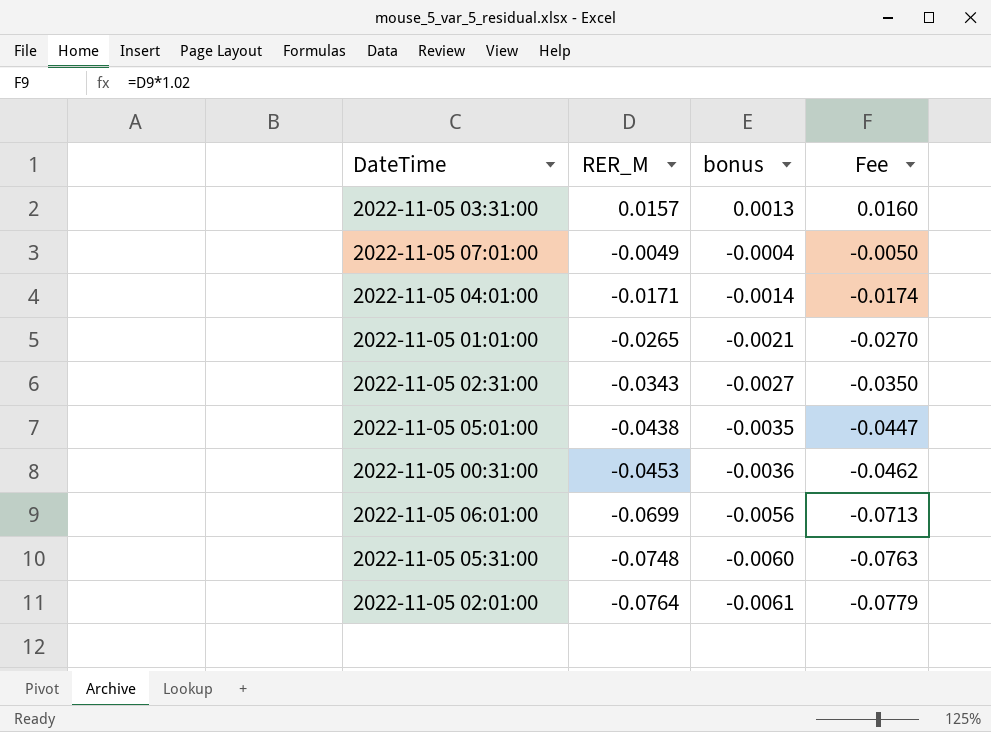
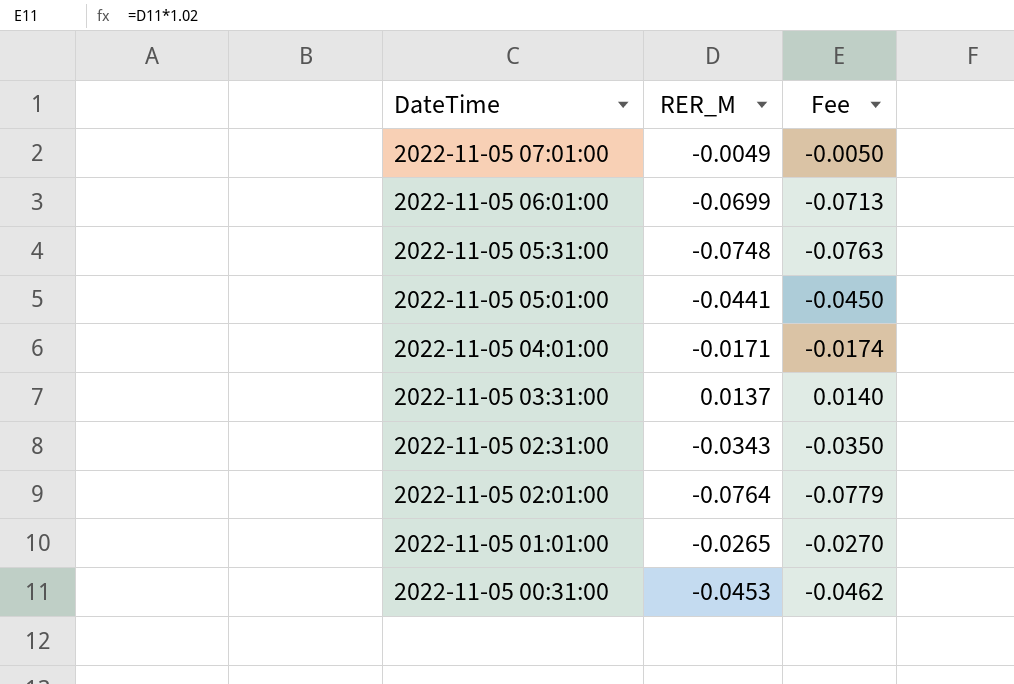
row order: RER_M descending -> DateTime descending
column bonus | formula: [RER_M] * 0.08 -> none
2022-11-05 05:01:00 | RER_M: -0.0438 -> -0.0441
2022-11-05 05:01:00 | Fee: -0.0447 -> -0.0450
2022-11-05 03:31:00 | RER_M: 0.0157 -> 0.0137
2022-11-05 03:31:00 | Fee: 0.0160 -> 0.0140

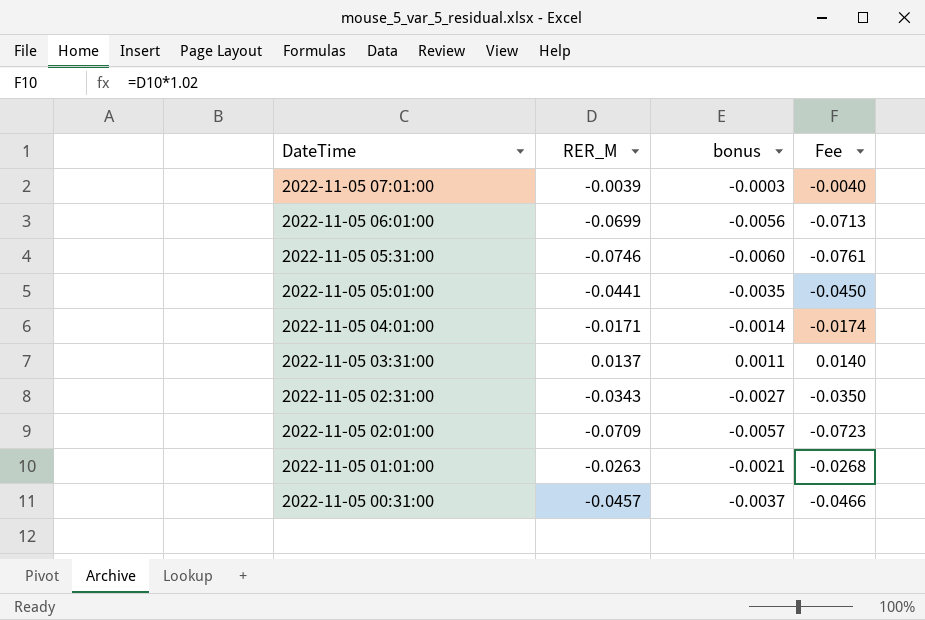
column bonus | formula: none -> [RER_M] * 0.08
2022-11-05 07:01:00 | RER_M: -0.0049 -> -0.0039
2022-11-05 07:01:00 | Fee: -0.0050 -> -0.0040
2022-11-05 05:31:00 | RER_M: -0.0748 -> -0.0746
2022-11-05 05:31:00 | Fee: -0.0763 -> -0.0761
2022-11-05 02:01:00 | RER_M: -0.0764 -> -0.0709
2022-11-05 02:01:00 | Fee: -0.0779 -> -0.0723
2022-11-05 01:01:00 | RER_M: -0.0265 -> -0.0263
2022-11-05 01:01:00 | Fee: -0.0270 -> -0.0268
2022-11-05 00:31:00 | RER_M: -0.0453 -> -0.0457
2022-11-05 00:31:00 | Fee: -0.0462 -> -0.0466

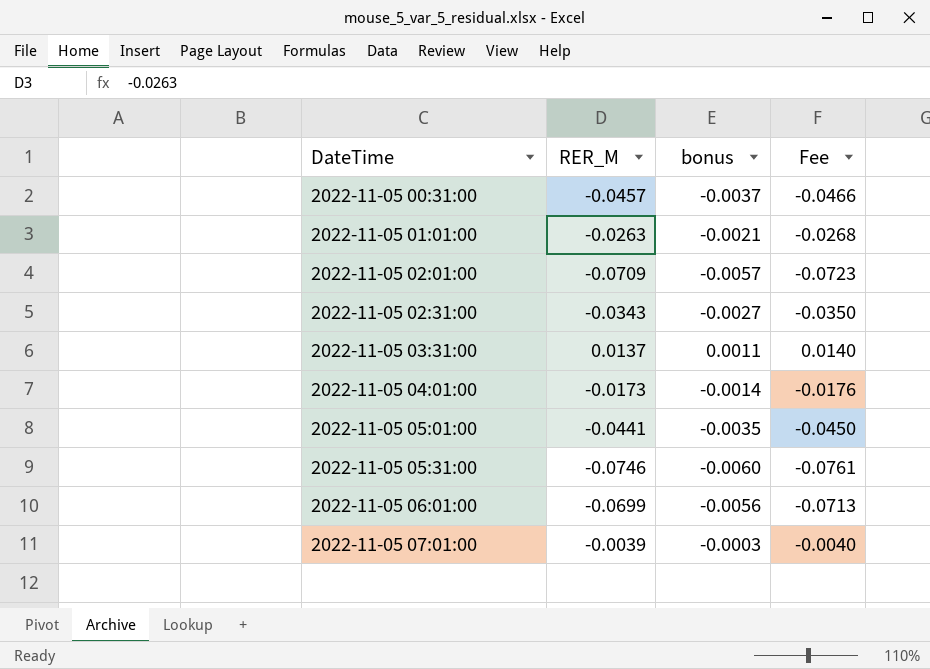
row order: DateTime descending -> DateTime ascending
2022-11-05 04:01:00 | RER_M: -0.0171 -> -0.0173
2022-11-05 04:01:00 | Fee: -0.0174 -> -0.0176

